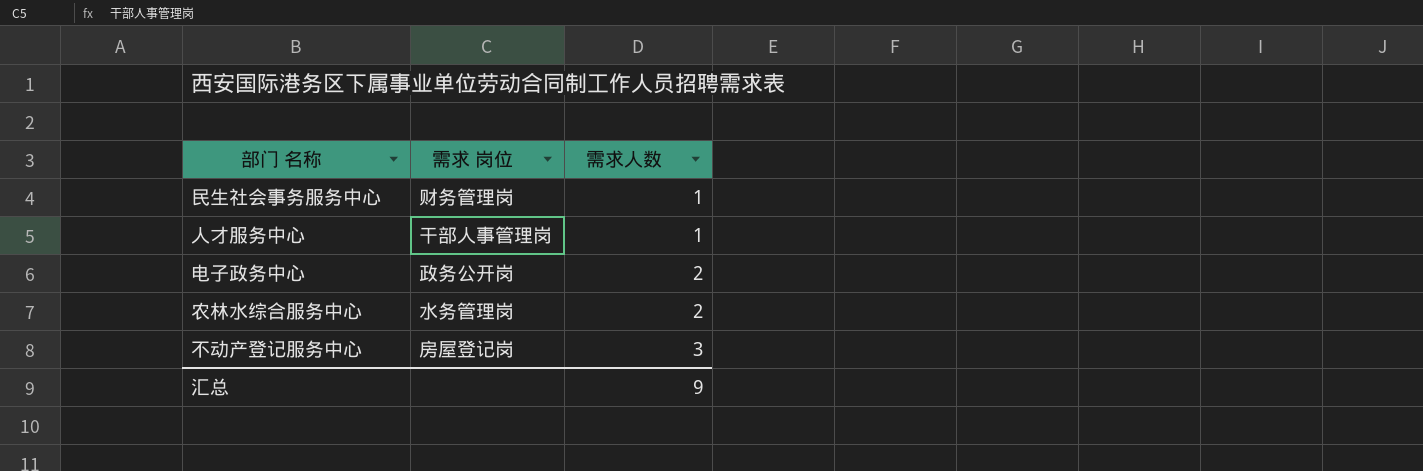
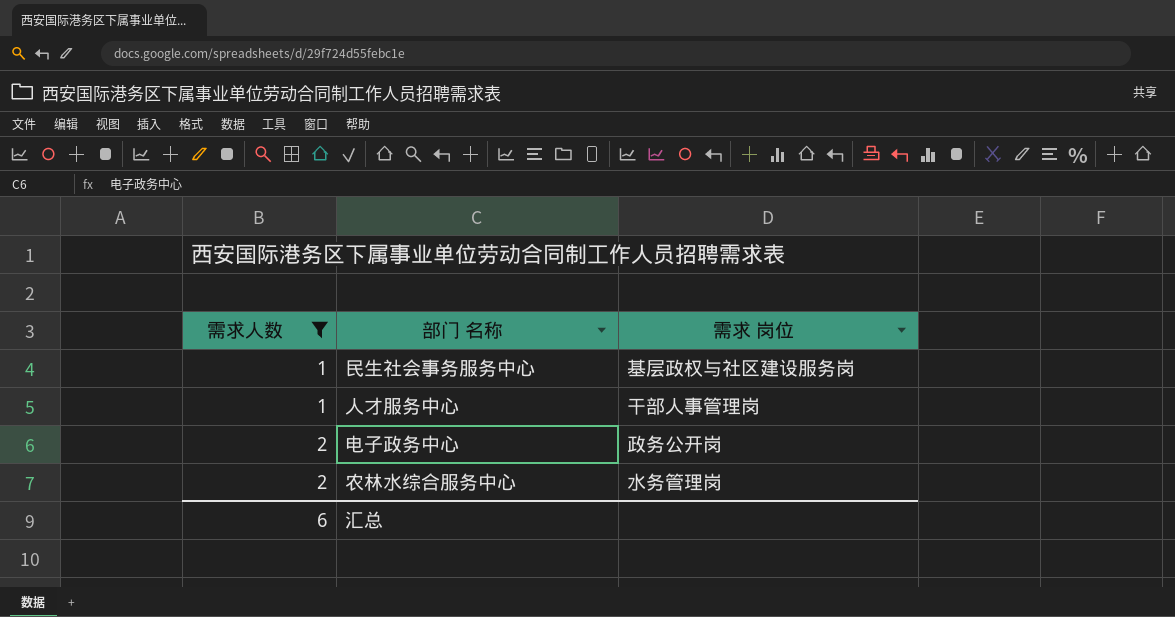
filter: none -> 需求人数 != 3
column 需求人数 | position: 3 -> 1
民生社会事务服务中心 | 需求 岗位: 财务管理岗 -> 基层政权与社区建设服务岗
汇总 | 需求人数: 9 -> 6

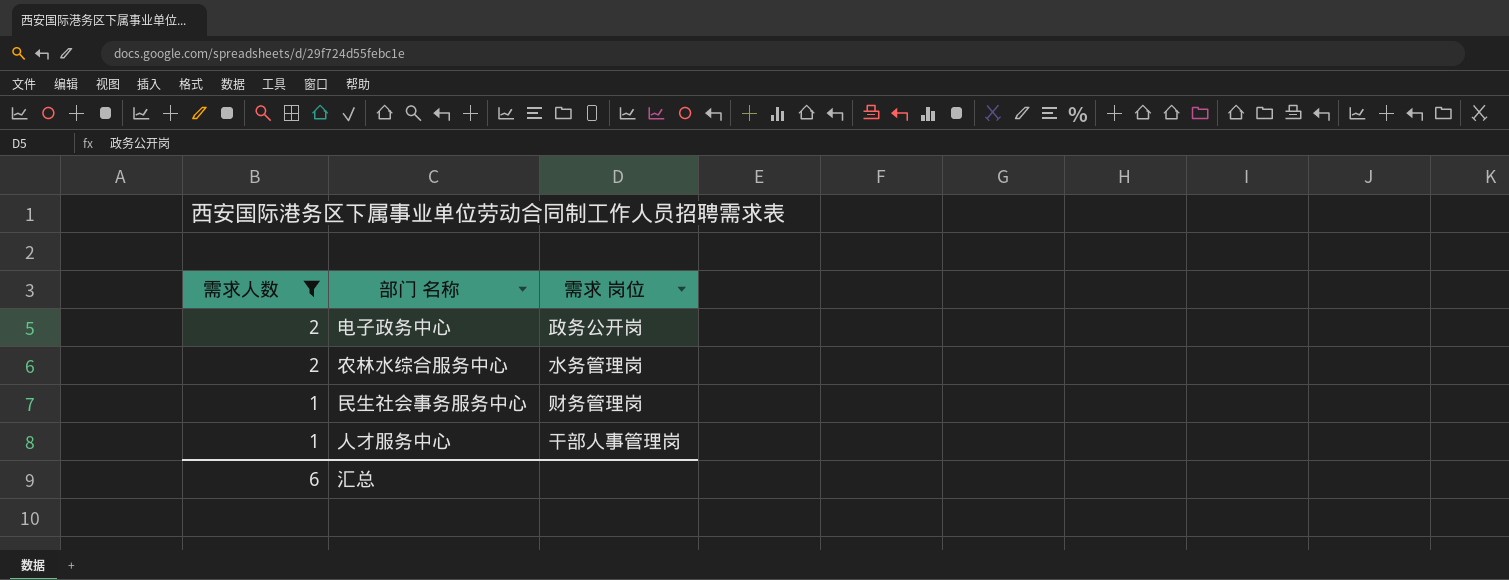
row order: 需求人数 ascending -> 需求人数 descending
民生社会事务服务中心 | 需求 岗位: 基层政权与社区建设服务岗 -> 财务管理岗

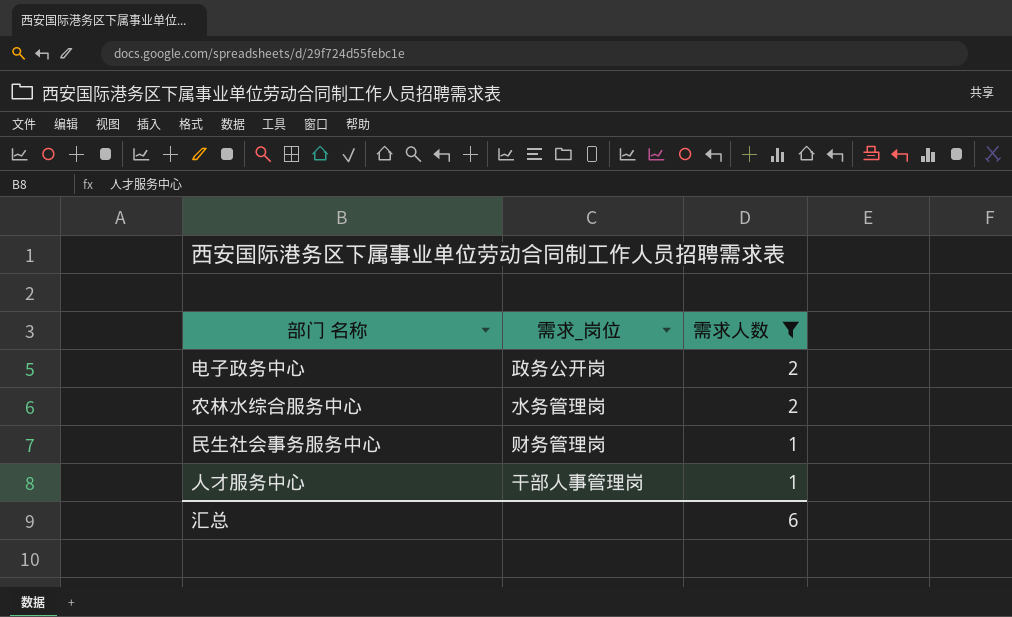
column name: 需求 岗位 -> 需求_岗位
column 需求人数 | position: 1 -> 3

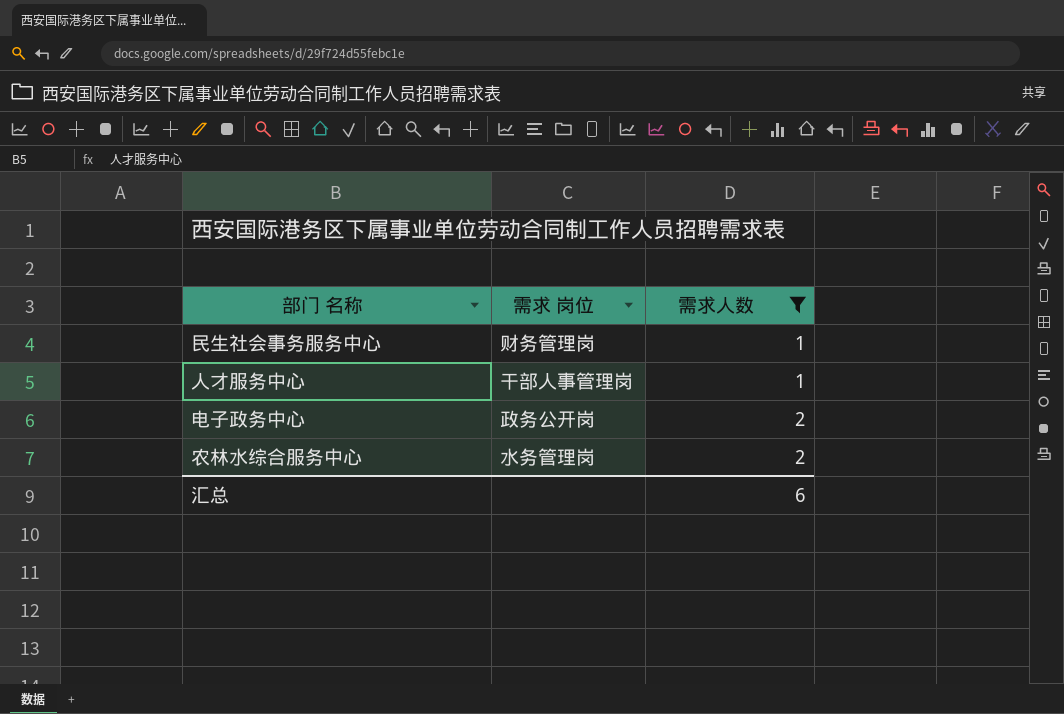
row order: 需求人数 descending -> 需求人数 ascending
column name: 需求_岗位 -> 需求 岗位

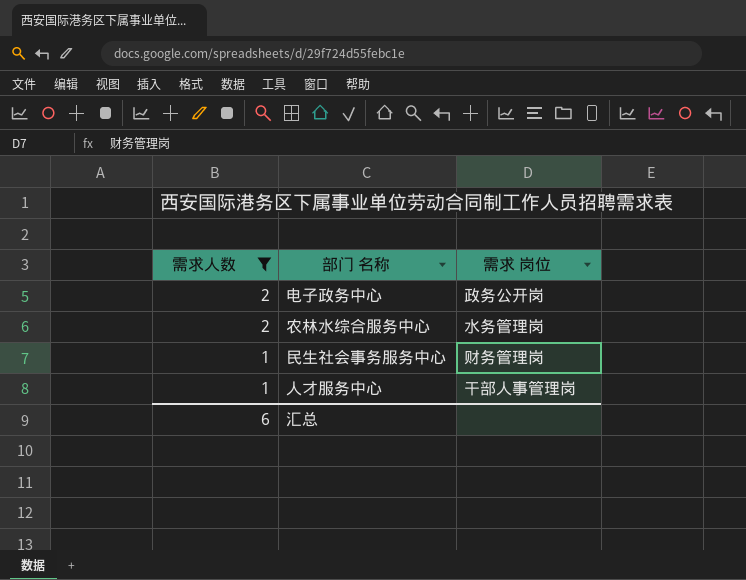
row order: 需求人数 ascending -> 需求人数 descending
column 需求人数 | position: 3 -> 1

